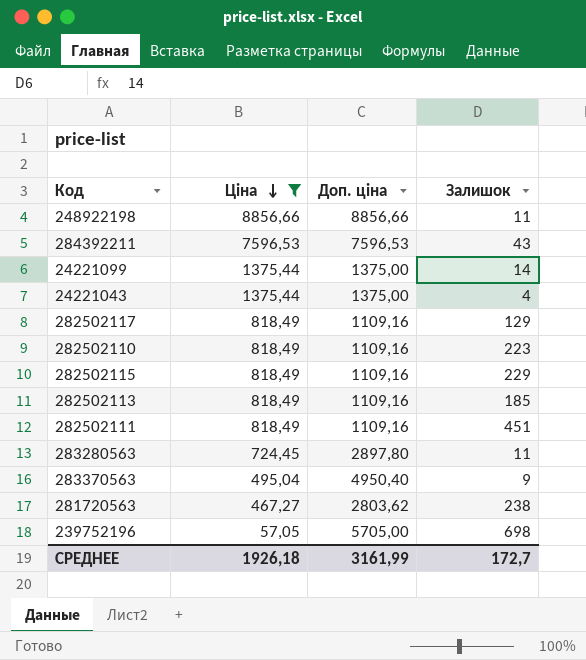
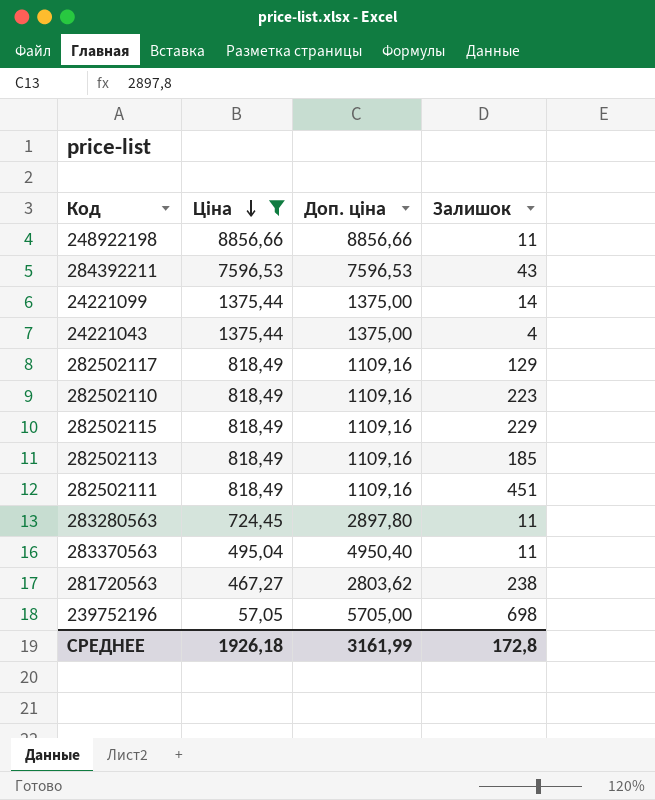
283370563 | Залишок: 9 -> 11
СРЕДНЕЕ | Залишок: 172,7 -> 172,8

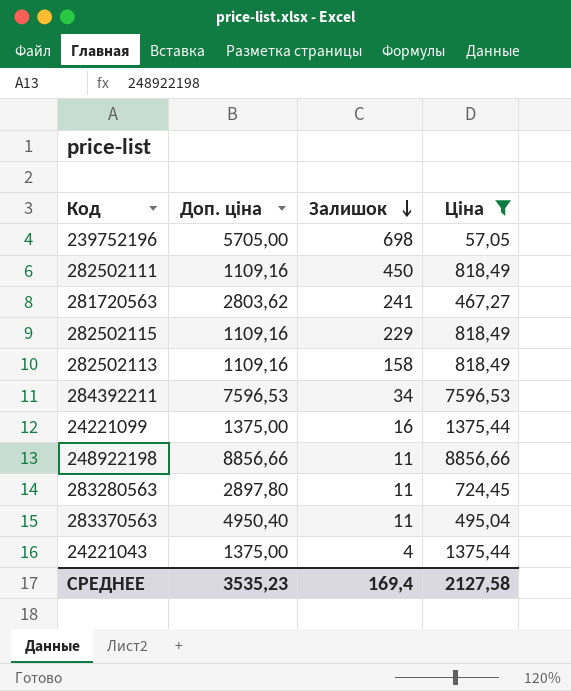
row order: Ціна descending -> Залишок descending
column Ціна | position: 2 -> 4
row 282502117: 818,49 | 1109,16 | 129 -> none
row 282502110: 818,49 | 1109,16 | 223 -> none
282502111 | Залишок: 451 -> 450
281720563 | Залишок: 238 -> 241
282502113 | Залишок: 185 -> 158
284392211 | Залишок: 43 -> 34
24221099 | Залишок: 14 -> 16
СРЕДНЕЕ | Доп. ціна: 3161,99 -> 3535,23
СРЕДНЕЕ | Залишок: 172,8 -> 169,4
СРЕДНЕЕ | Ціна: 1926,18 -> 2127,58

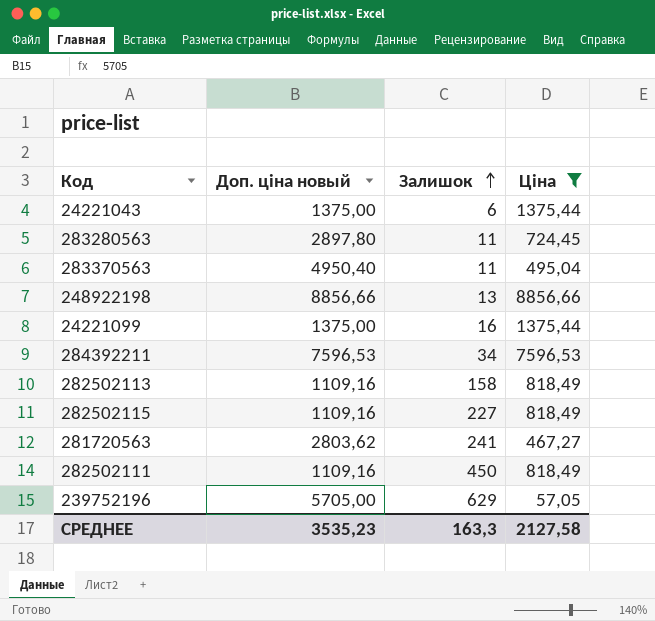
row order: Залишок descending -> Залишок ascending
column name: Доп. ціна -> Доп. ціна новый
24221043 | Залишок: 4 -> 6
248922198 | Залишок: 11 -> 13
282502115 | Залишок: 229 -> 227
239752196 | Залишок: 698 -> 629
СРЕДНЕЕ | Залишок: 169,4 -> 163,3

